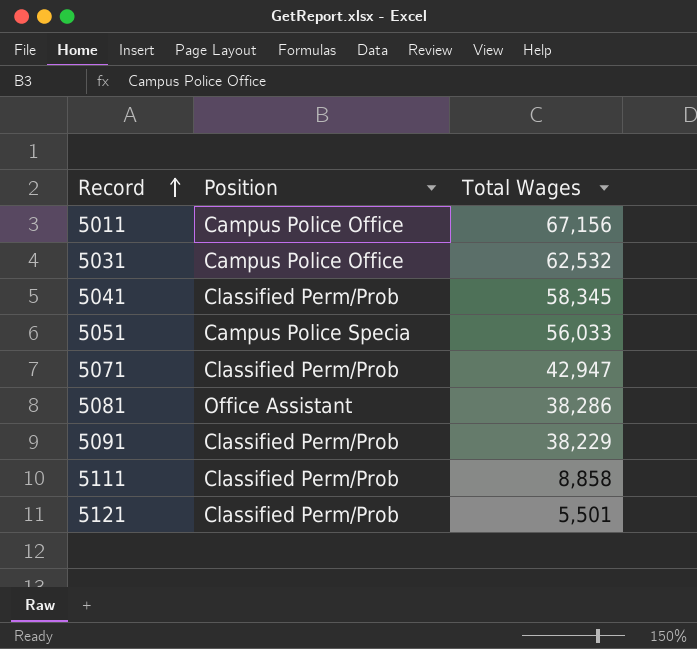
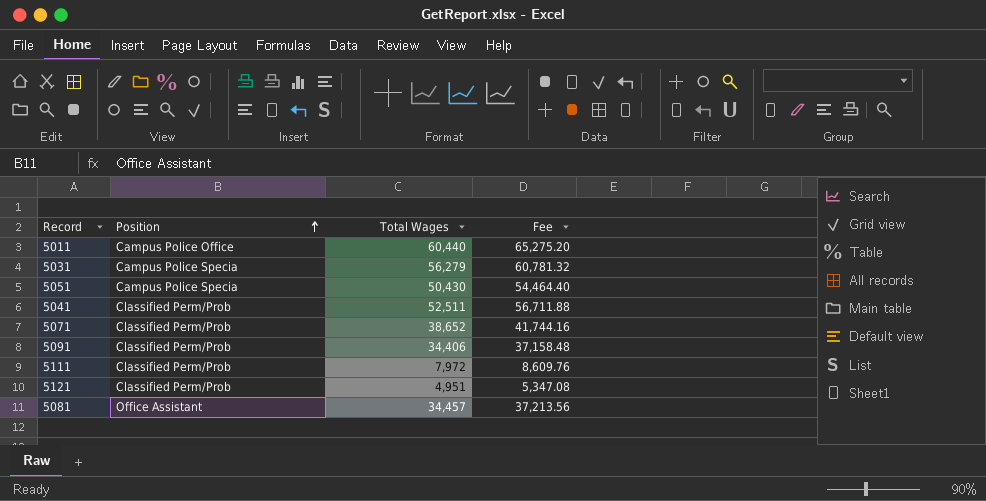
row order: Record ascending -> Position ascending
column Fee | formula: none -> [Total Wages] * 1.08
5011 | Total Wages: 67,156 -> 60,440
5031 | Position: Campus Police Office -> Campus Police Specia
5031 | Total Wages: 62,532 -> 56,279
5051 | Total Wages: 56,033 -> 50,430
5041 | Total Wages: 58,345 -> 52,511
5071 | Total Wages: 42,947 -> 38,652
5091 | Total Wages: 38,229 -> 34,406
5111 | Total Wages: 8,858 -> 7,972
5121 | Total Wages: 5,501 -> 4,951
5081 | Total Wages: 38,286 -> 34,457

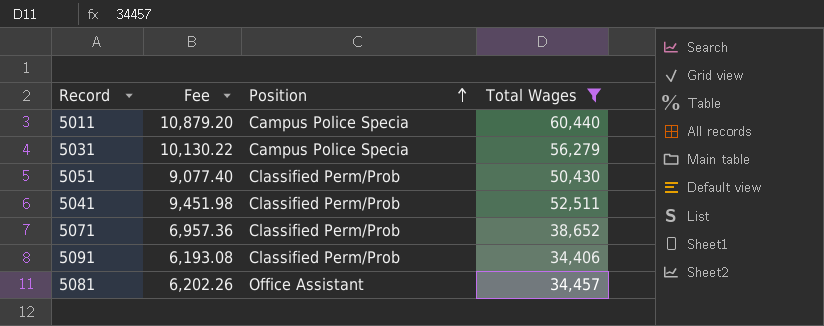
filter: none -> Total Wages >= 34,406
column Fee | formula: [Total Wages] * 1.08 -> [Total Wages] * 0.18
column Fee | position: 4 -> 2
5011 | Position: Campus Police Office -> Campus Police Specia
5051 | Position: Campus Police Specia -> Classified Perm/Prob

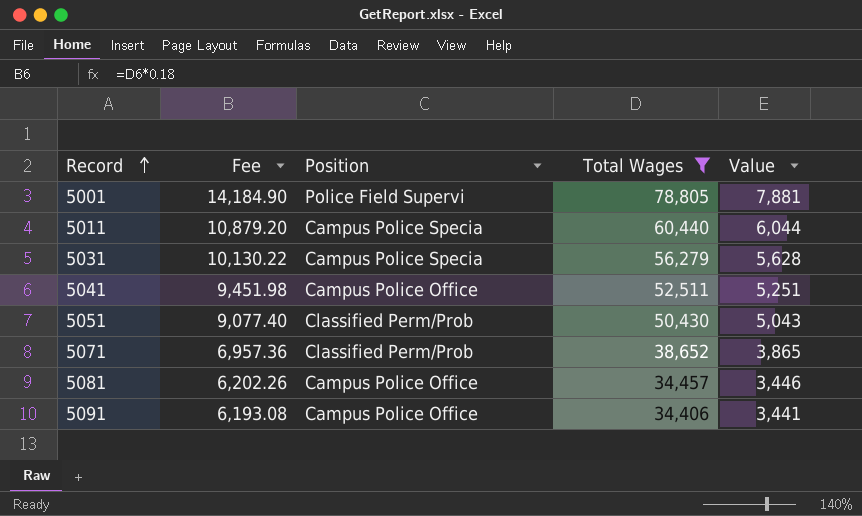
row order: Position ascending -> Record ascending
column Value | formula: none -> [Total Wages] * 0.1
row 5001: none -> 14,184.90 | Police Field Supervi | 78,805 | 7,881
5041 | Position: Classified Perm/Prob -> Campus Police Office
5081 | Position: Office Assistant -> Campus Police Office
5091 | Position: Classified Perm/Prob -> Campus Police Office

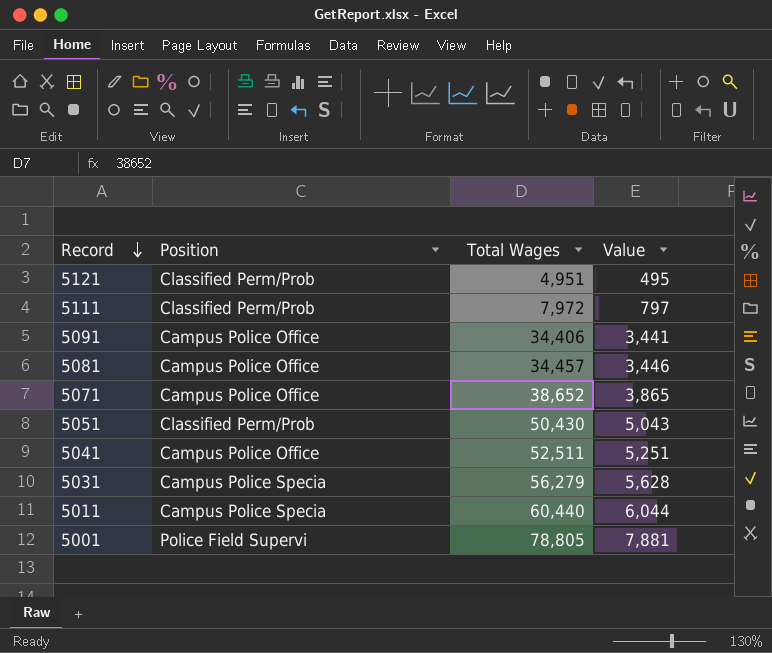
filter: Total Wages >= 34,406 -> none
row order: Record ascending -> Record descending
column Fee | formula: [Total Wages] * 0.18 -> none
5071 | Position: Classified Perm/Prob -> Campus Police Office

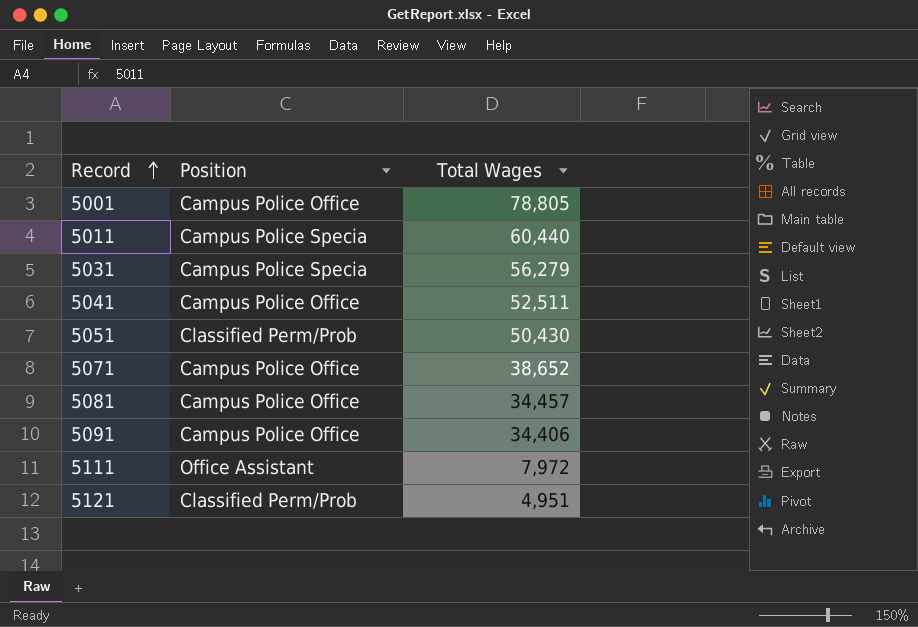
row order: Record descending -> Record ascending
column Value | formula: [Total Wages] * 0.1 -> none
5001 | Position: Police Field Supervi -> Campus Police Office
5111 | Position: Classified Perm/Prob -> Office Assistant

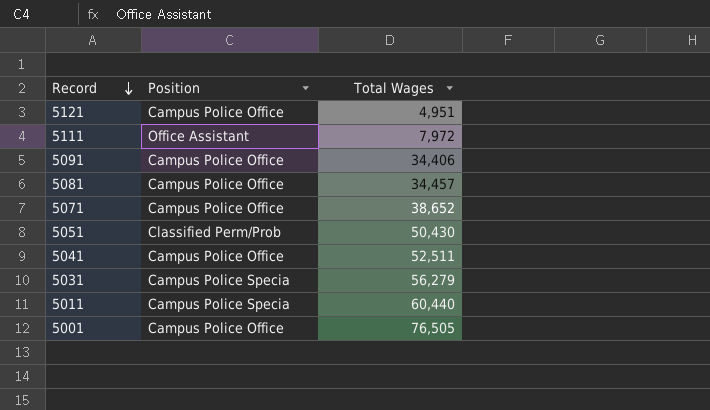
row order: Record ascending -> Record descending
5121 | Position: Classified Perm/Prob -> Campus Police Office
5001 | Total Wages: 78,805 -> 76,505

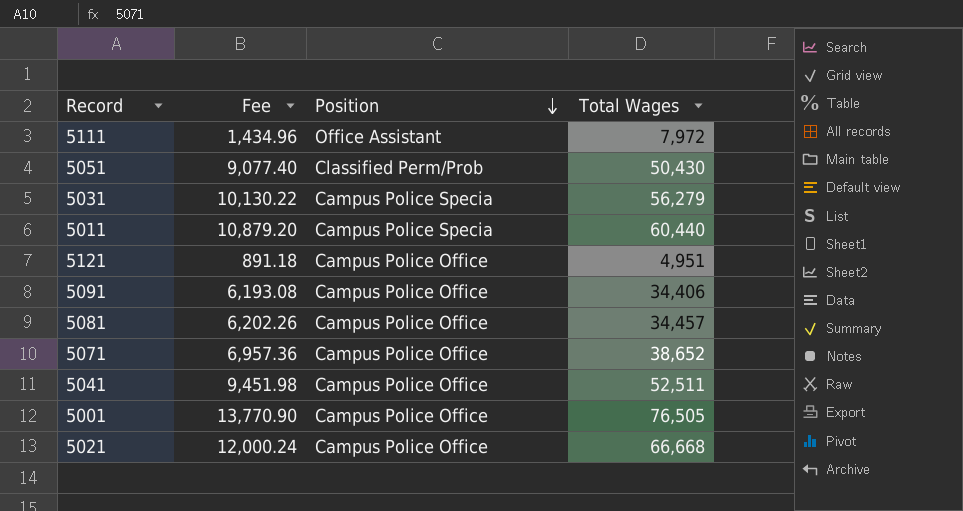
row order: Record descending -> Position descending
column Fee | formula: none -> [Total Wages] * 0.18
row 5021: none -> 12,000.24 | Campus Police Office | 66,668

